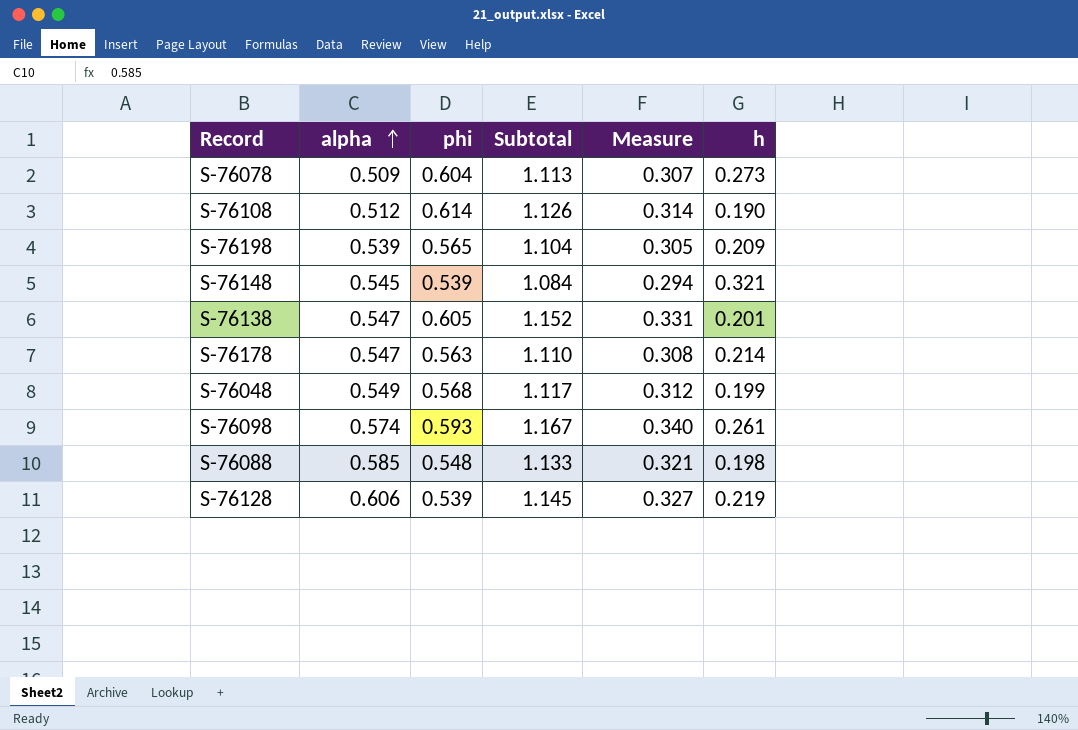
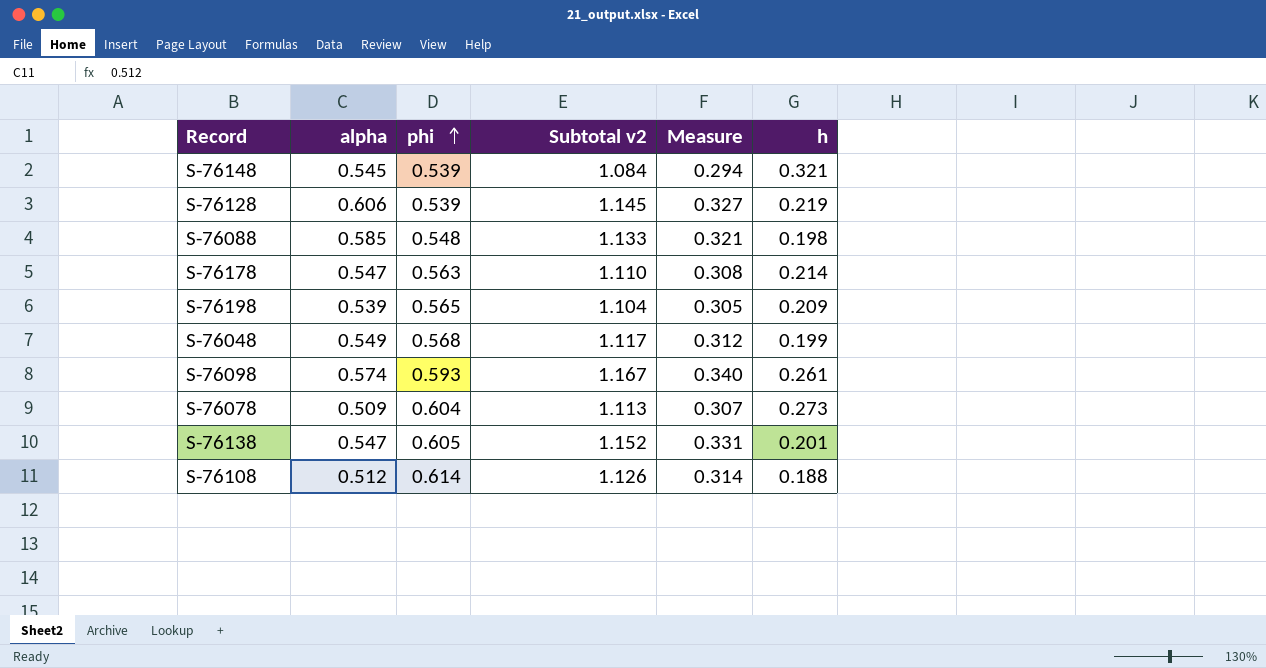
row order: alpha ascending -> phi ascending
column name: Subtotal -> Subtotal v2
S-76108 | h: 0.190 -> 0.188

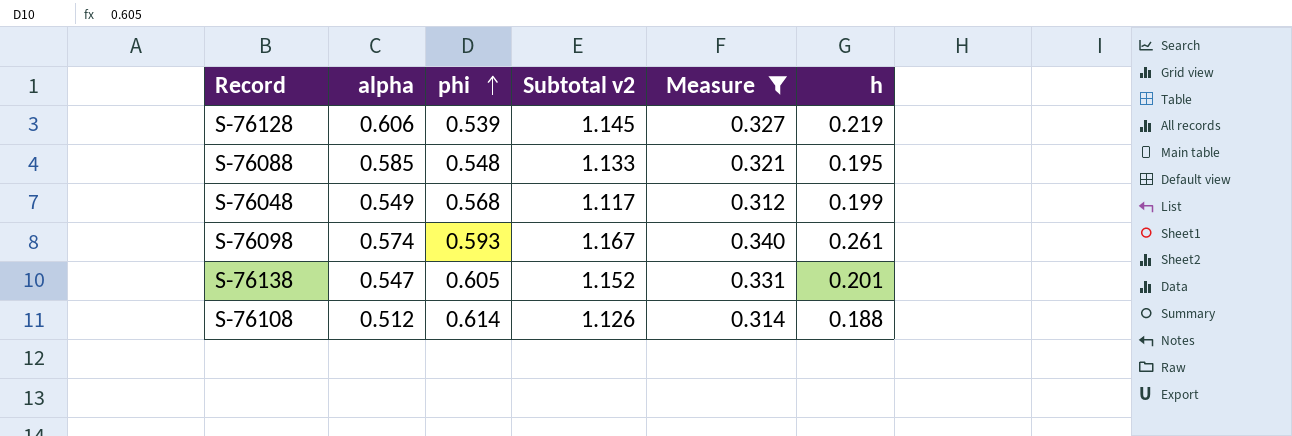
filter: none -> Measure >= 0.312
S-76088 | h: 0.198 -> 0.195

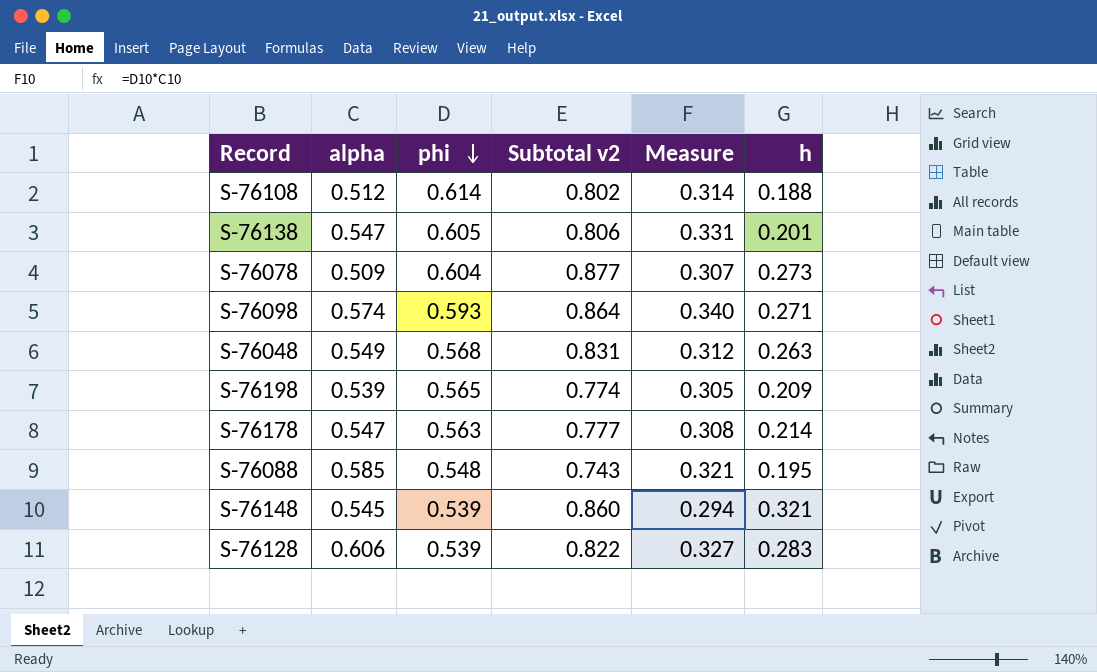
filter: Measure >= 0.312 -> none
row order: phi ascending -> phi descending
column Subtotal v2 | formula: [alpha] + [phi] -> [phi] + [h]
S-76098 | h: 0.261 -> 0.271
S-76048 | h: 0.199 -> 0.263
S-76128 | h: 0.219 -> 0.283

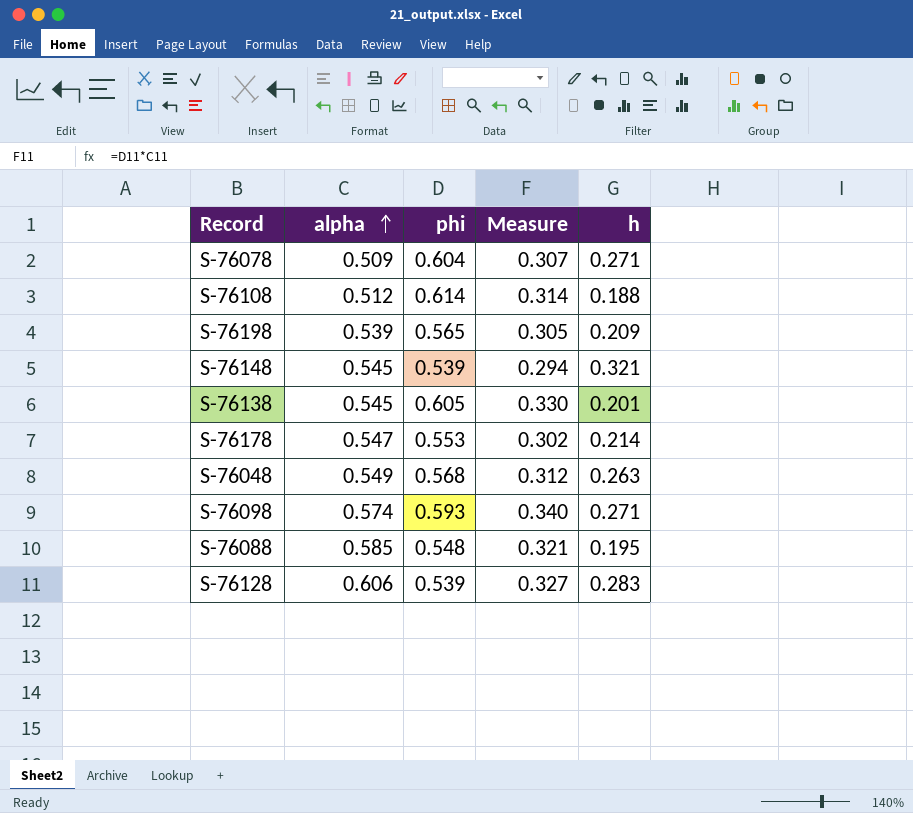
row order: phi descending -> alpha ascending
column Subtotal v2 | formula: [phi] + [h] -> none
S-76078 | h: 0.273 -> 0.271
S-76138 | alpha: 0.547 -> 0.545
S-76138 | Measure: 0.331 -> 0.330
S-76178 | phi: 0.563 -> 0.553
S-76178 | Measure: 0.308 -> 0.302

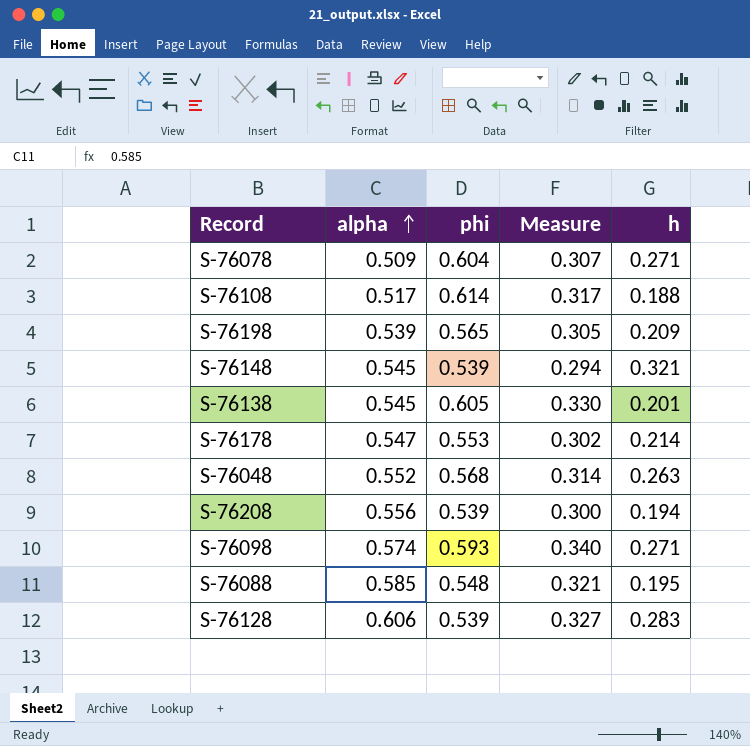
S-76108 | alpha: 0.512 -> 0.517
S-76108 | Measure: 0.314 -> 0.317
S-76048 | alpha: 0.549 -> 0.552
S-76048 | Measure: 0.312 -> 0.314
row S-76208: none -> 0.556 | 0.539 | 0.300 | 0.194

